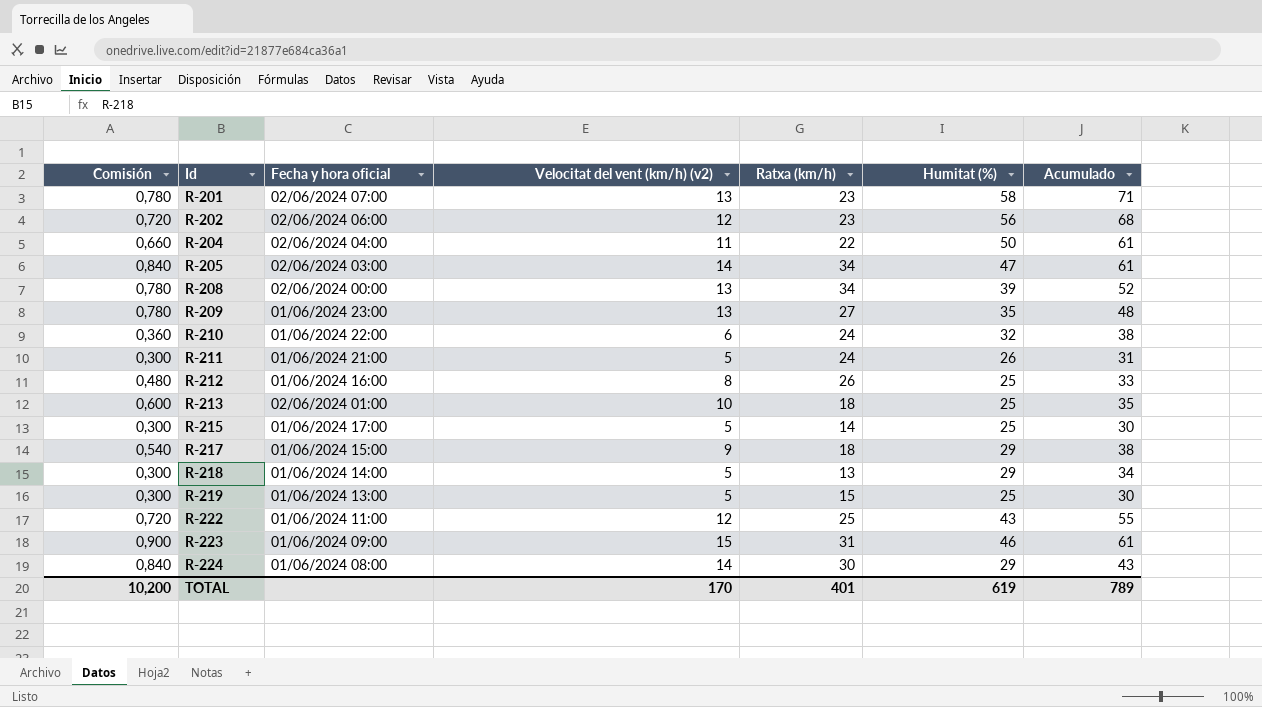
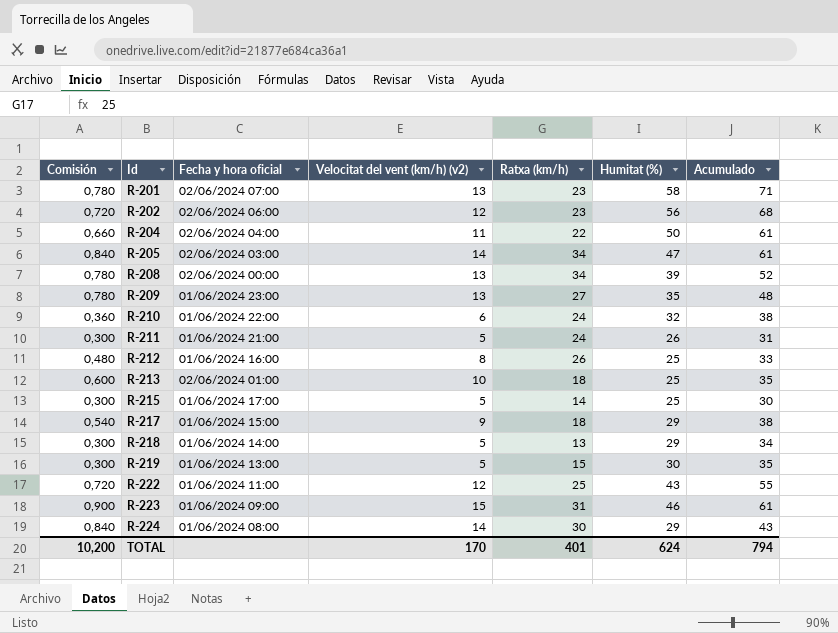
R-219 | Humitat (%): 25 -> 30
R-219 | Acumulado: 30 -> 35
TOTAL | Humitat (%): 619 -> 624
TOTAL | Acumulado: 789 -> 794

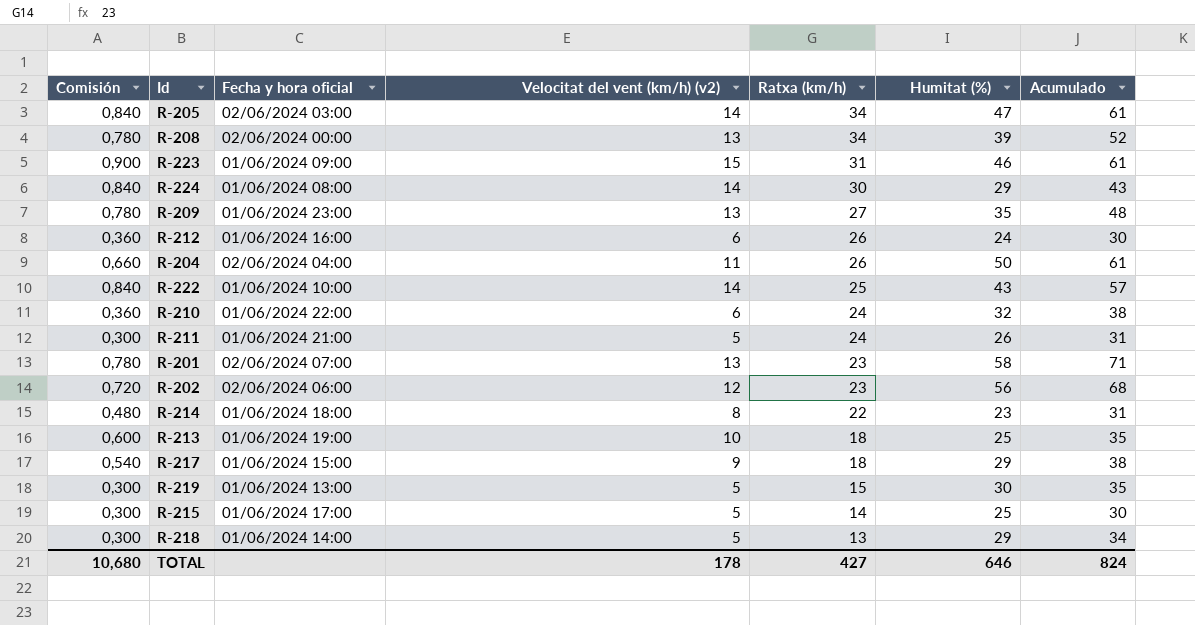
row order: Id ascending -> Ratxa (km/h) descending
R-212 | Comisión: 0,480 -> 0,360
R-212 | Velocitat del vent (km/h) (v2): 8 -> 6
R-212 | Humitat (%): 25 -> 24
R-212 | Acumulado: 33 -> 30
R-204 | Ratxa (km/h): 22 -> 26
R-222 | Comisión: 0,720 -> 0,840
R-222 | Fecha y hora oficial: 01/06/2024 11:00 -> 01/06/2024 10:00
R-222 | Velocitat del vent (km/h) (v2): 12 -> 14
R-222 | Acumulado: 55 -> 57
row R-214: none -> 0,480 | 01/06/2024 18:00 | 8 | 22 | 23 | 31
R-213 | Fecha y hora oficial: 02/06/2024 01:00 -> 01/06/2024 19:00
TOTAL | Comisión: 10,200 -> 10,680
TOTAL | Velocitat del vent (km/h) (v2): 170 -> 178
TOTAL | Ratxa (km/h): 401 -> 427
TOTAL | Humitat (%): 624 -> 646
TOTAL | Acumulado: 794 -> 824

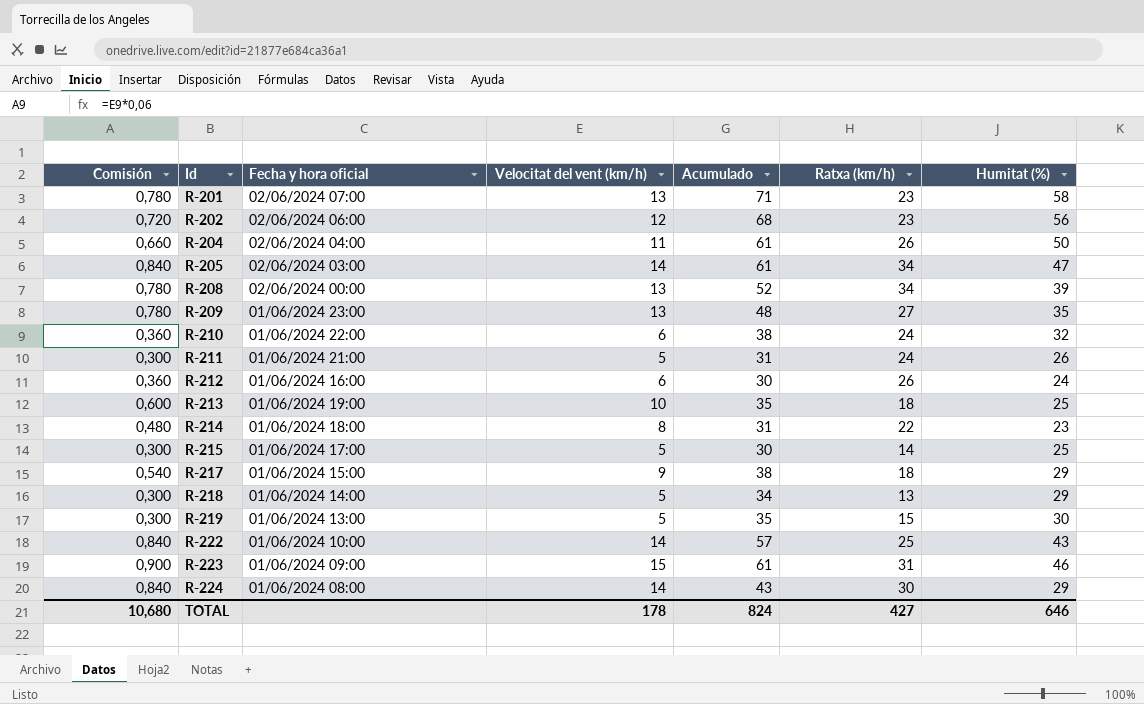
row order: Ratxa (km/h) descending -> Id ascending
column name: Velocitat del vent (km/h) (v2) -> Velocitat del vent (km/h)
column Acumulado | position: 7 -> 5

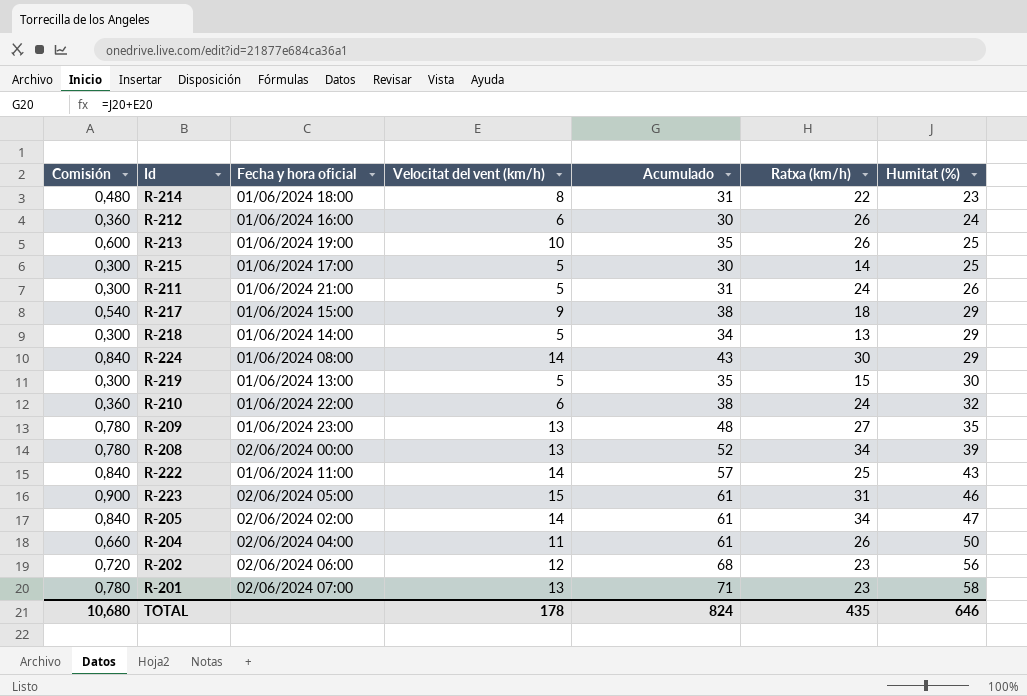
row order: Id ascending -> Humitat (%) ascending
R-213 | Ratxa (km/h): 18 -> 26
R-222 | Fecha y hora oficial: 01/06/2024 10:00 -> 01/06/2024 11:00
R-223 | Fecha y hora oficial: 01/06/2024 09:00 -> 02/06/2024 05:00
R-205 | Fecha y hora oficial: 02/06/2024 03:00 -> 02/06/2024 02:00
TOTAL | Ratxa (km/h): 427 -> 435

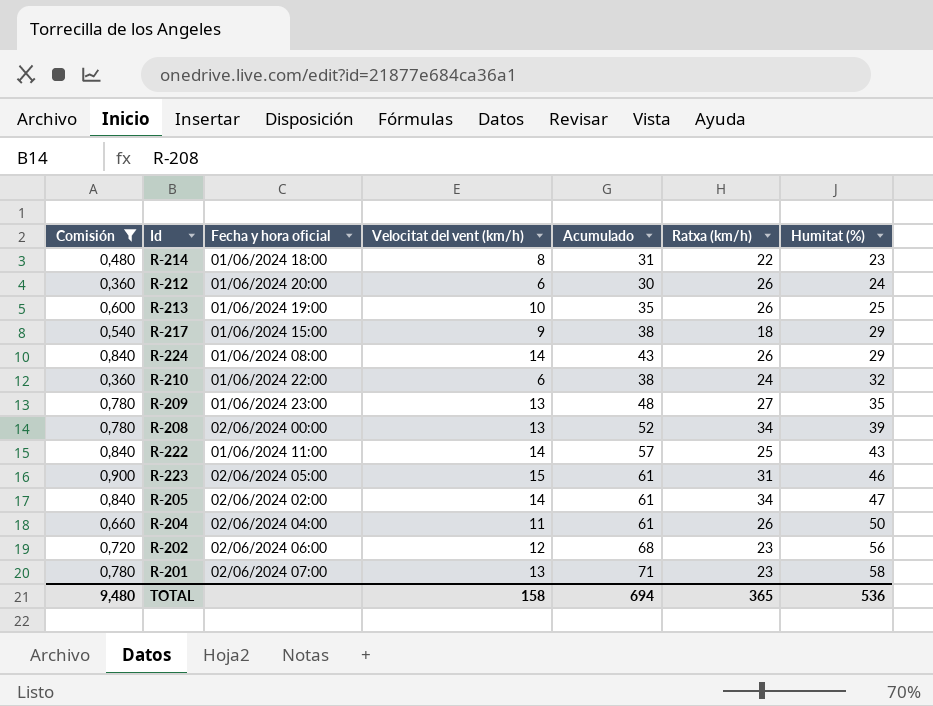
filter: none -> Comisión != 0,300
R-212 | Fecha y hora oficial: 01/06/2024 16:00 -> 01/06/2024 20:00
R-224 | Ratxa (km/h): 30 -> 26
TOTAL | Comisión: 10,680 -> 9,480
TOTAL | Velocitat del vent (km/h): 178 -> 158
TOTAL | Acumulado: 824 -> 694
TOTAL | Ratxa (km/h): 435 -> 365
TOTAL | Humitat (%): 646 -> 536

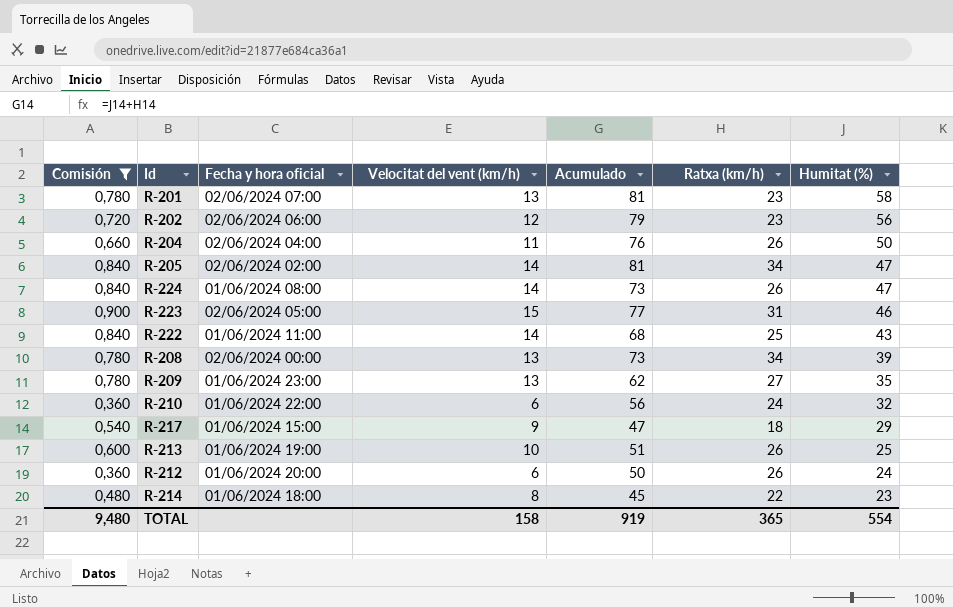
row order: Humitat (%) ascending -> Humitat (%) descending
column Acumulado | formula: [Velocitat del vent (km/h)] + [Humitat (%)] -> [Ratxa (km/h)] + [Humitat (%)]
R-224 | Humitat (%): 29 -> 47
TOTAL | Acumulado: 694 -> 919
TOTAL | Humitat (%): 536 -> 554

